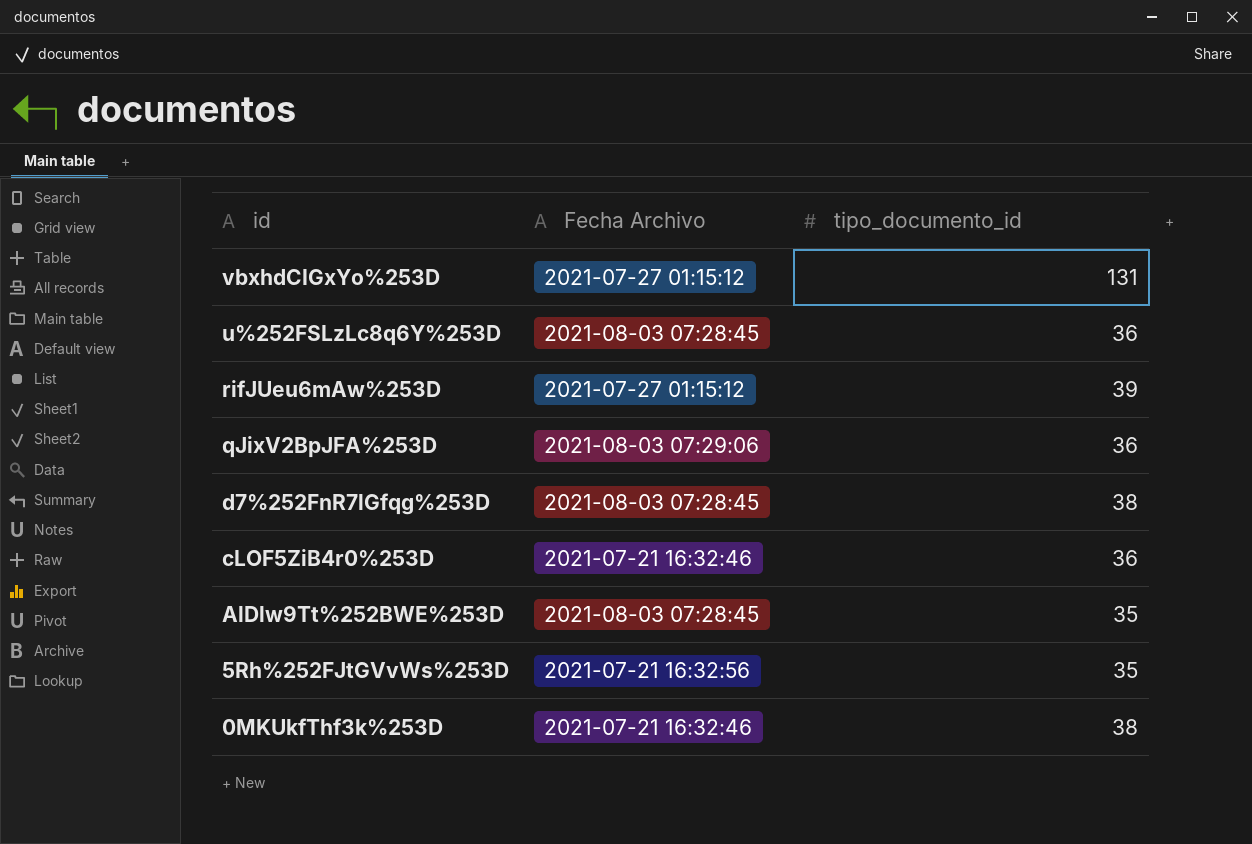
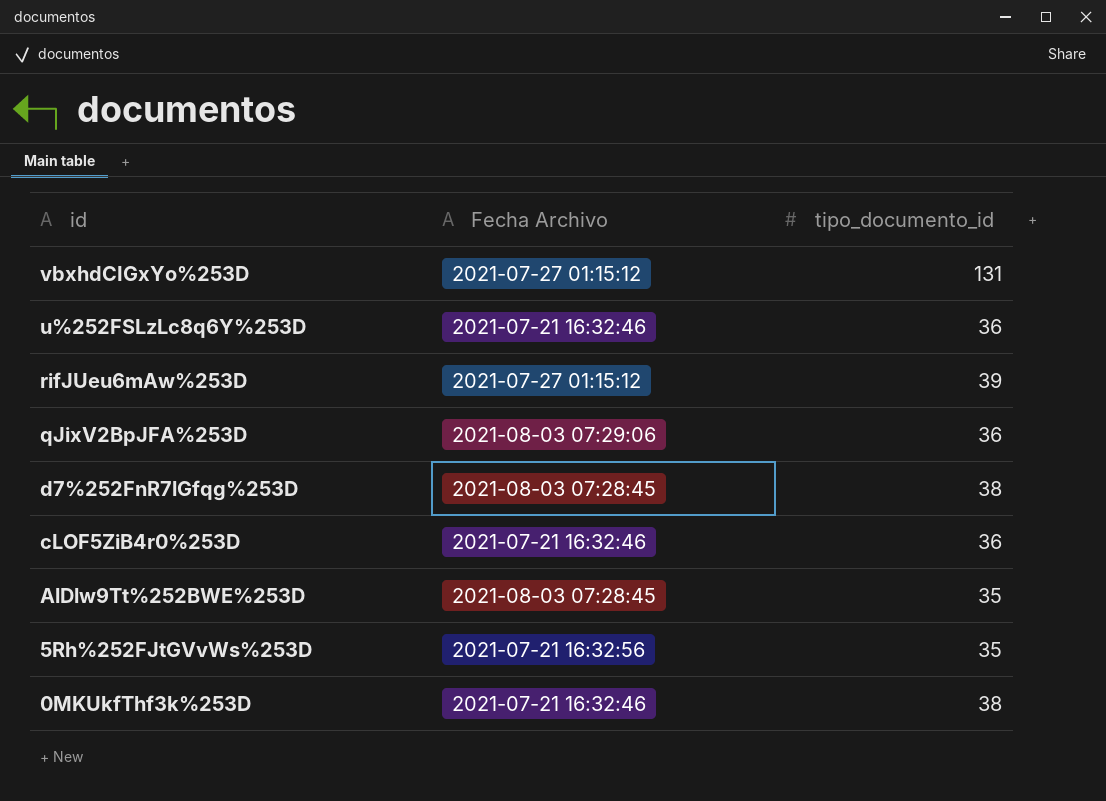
u%252FSLzLc8q6Y%253D | Fecha Archivo: 2021-08-03 07:28:45 -> 2021-07-21 16:32:46

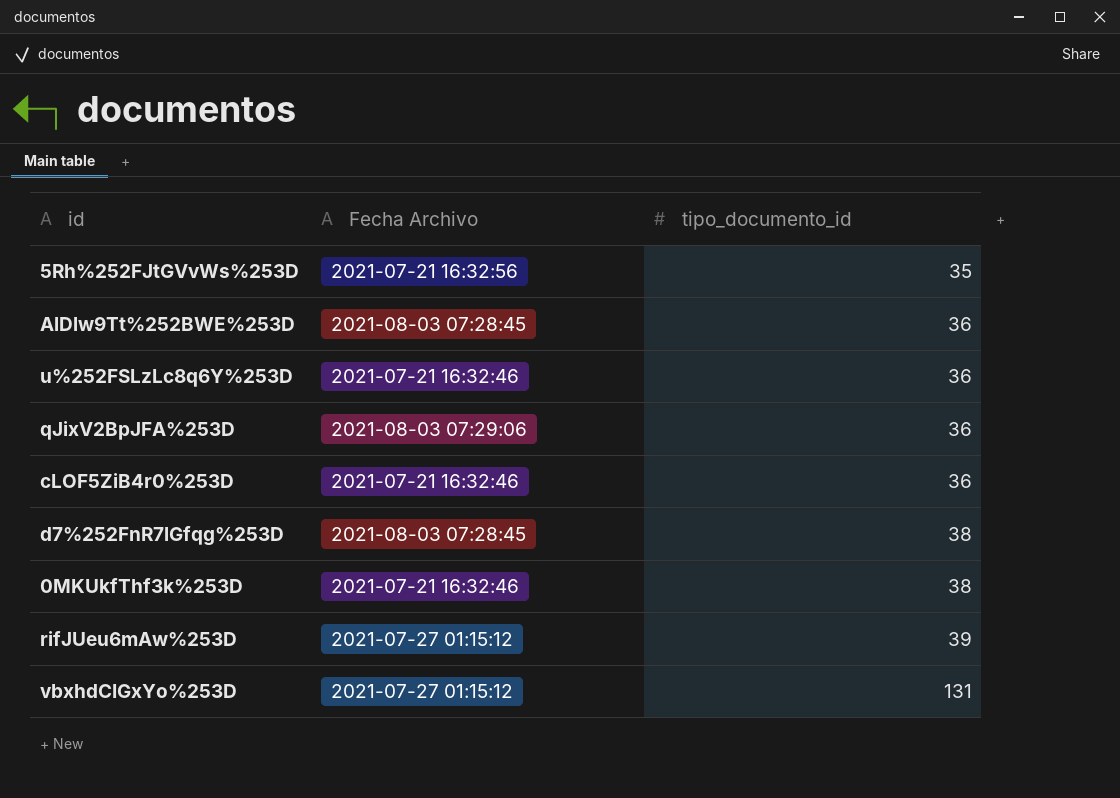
row order: id descending -> tipo_documento_id ascending
AlDlw9Tt%252BWE%253D | tipo_documento_id: 35 -> 36

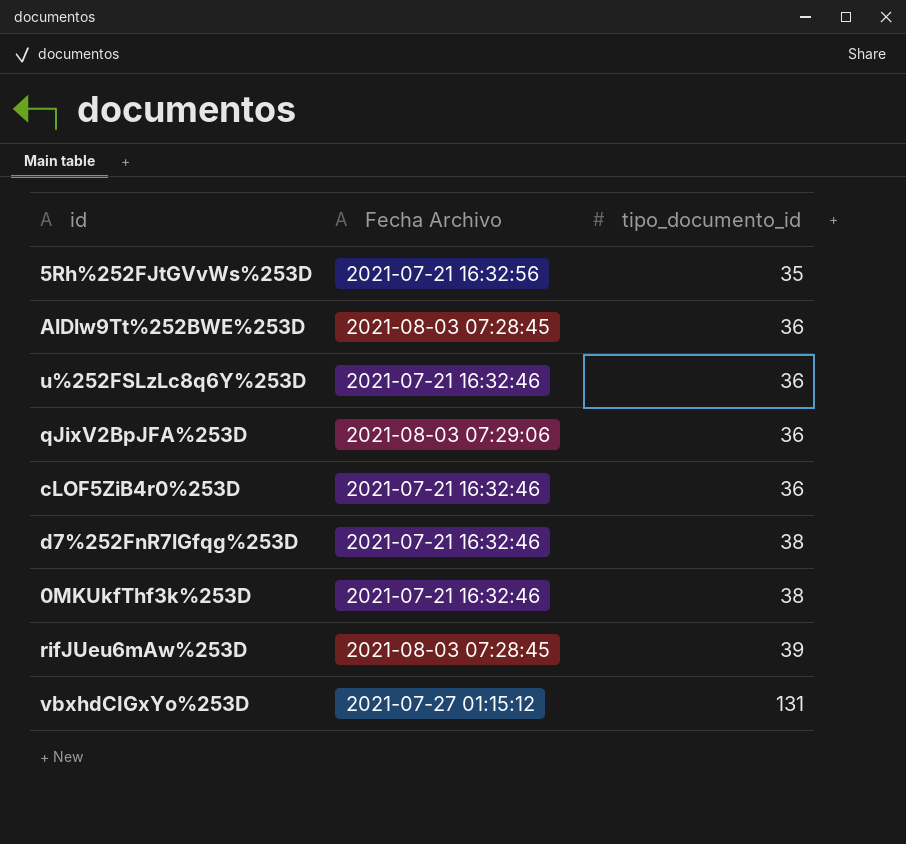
d7%252FnR7lGfqg%253D | Fecha Archivo: 2021-08-03 07:28:45 -> 2021-07-21 16:32:46
rifJUeu6mAw%253D | Fecha Archivo: 2021-07-27 01:15:12 -> 2021-08-03 07:28:45

